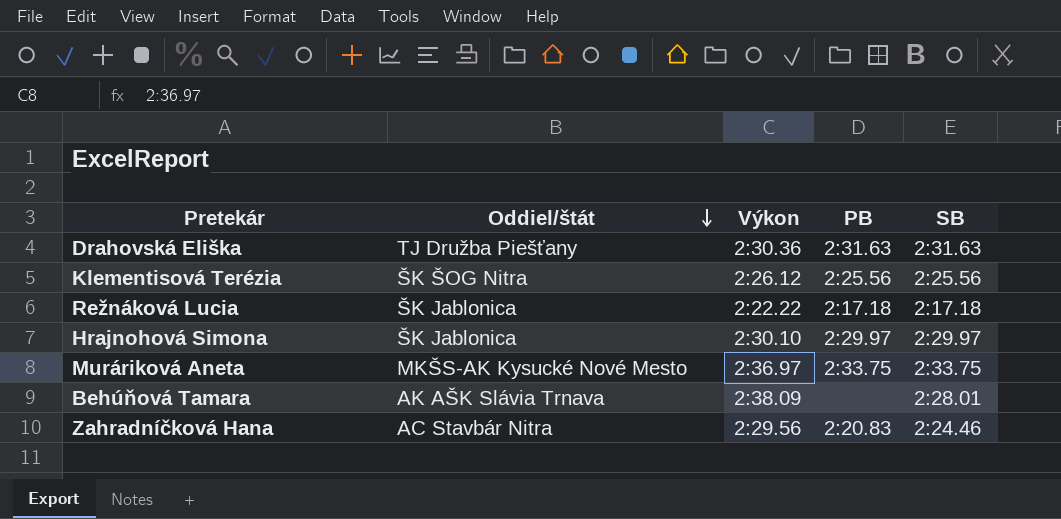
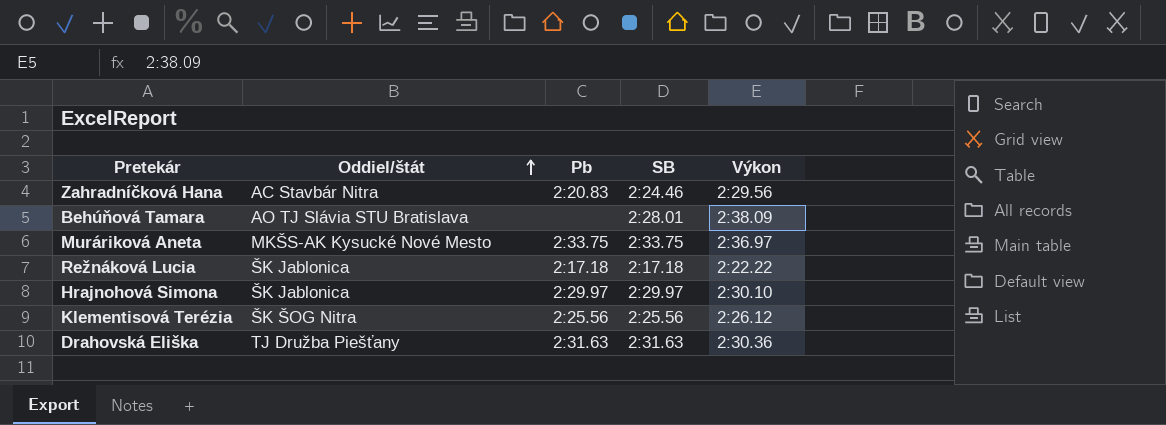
row order: Oddiel/štát descending -> Oddiel/štát ascending
column name: PB -> Pb
column Výkon | position: 3 -> 5
Behúňová Tamara | Oddiel/štát: AK AŠK Slávia Trnava -> AO TJ Slávia STU Bratislava

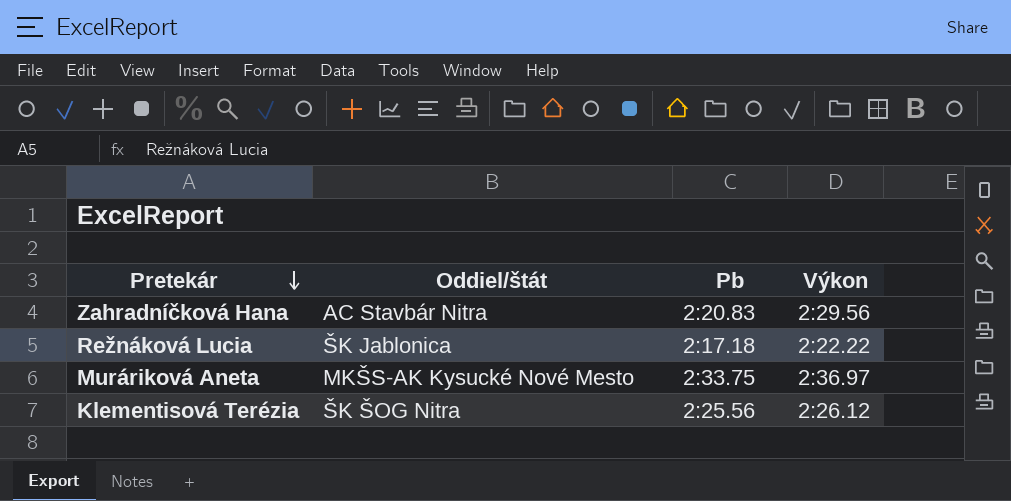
row order: Oddiel/štát ascending -> Pretekár descending
column SB | position: 4 -> none
row Behúňová Tamara: AO TJ Slávia STU Bratislava | none | 2:28.01 | 2:38.09 -> none
row Hrajnohová Simona: ŠK Jablonica | 2:29.97 | 2:29.97 | 2:30.10 -> none
row Drahovská Eliška: TJ Družba Piešťany | 2:31.63 | 2:31.63 | 2:30.36 -> none

